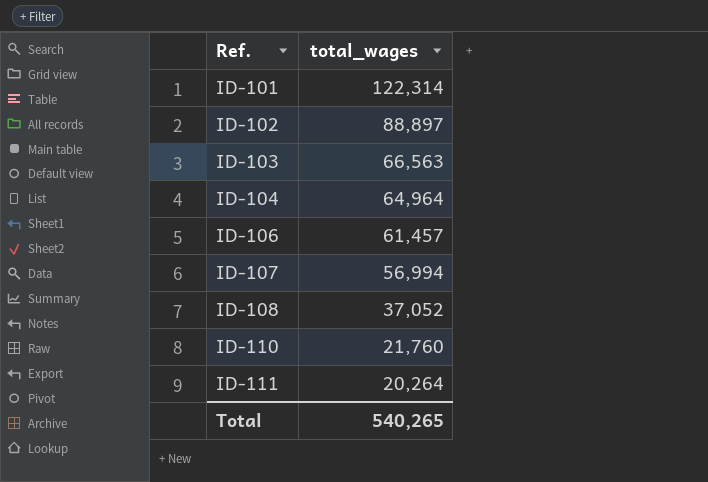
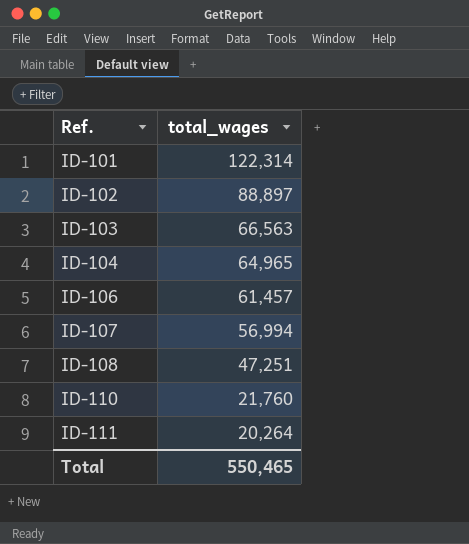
ID-104 | total_wages: 64,964 -> 64,965
ID-108 | total_wages: 37,052 -> 47,251
Total | total_wages: 540,265 -> 550,465

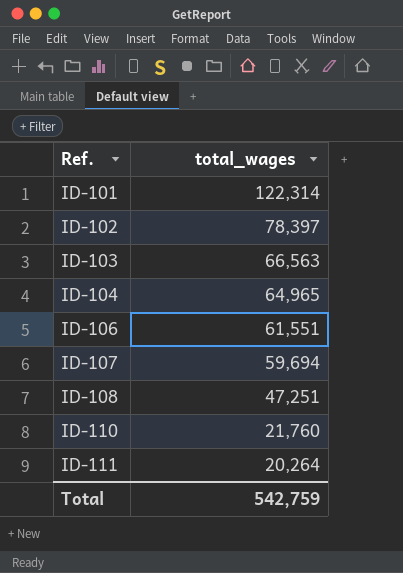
ID-102 | total_wages: 88,897 -> 78,397
ID-106 | total_wages: 61,457 -> 61,551
ID-107 | total_wages: 56,994 -> 59,694
Total | total_wages: 550,465 -> 542,759

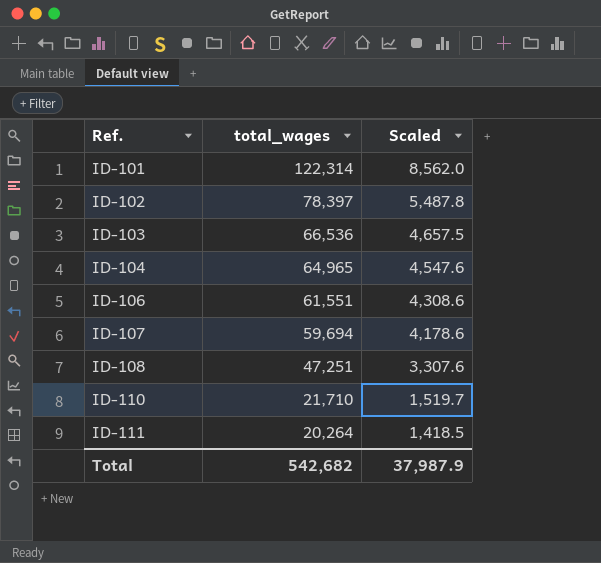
column Scaled | formula: none -> [total_wages] * 0.07
ID-103 | total_wages: 66,563 -> 66,536
ID-110 | total_wages: 21,760 -> 21,710
Total | total_wages: 542,759 -> 542,682

